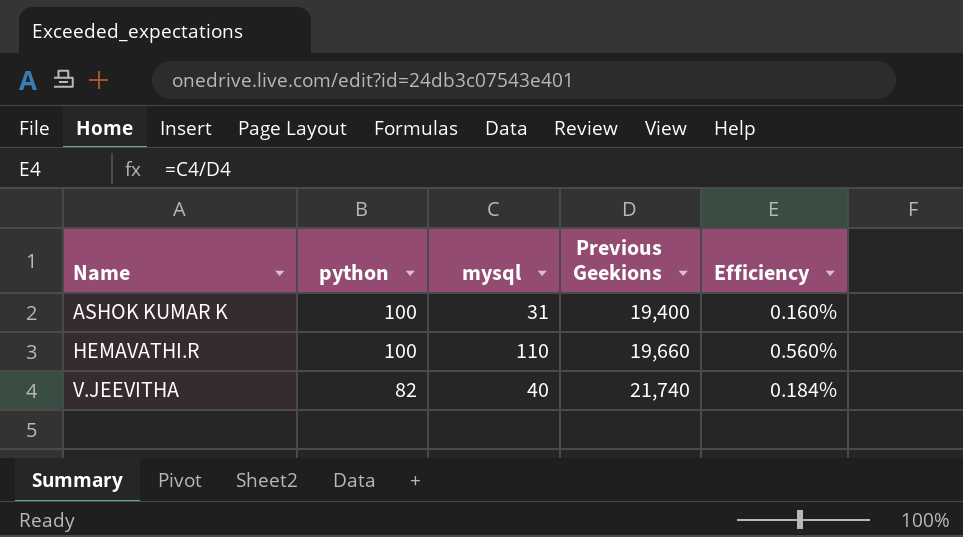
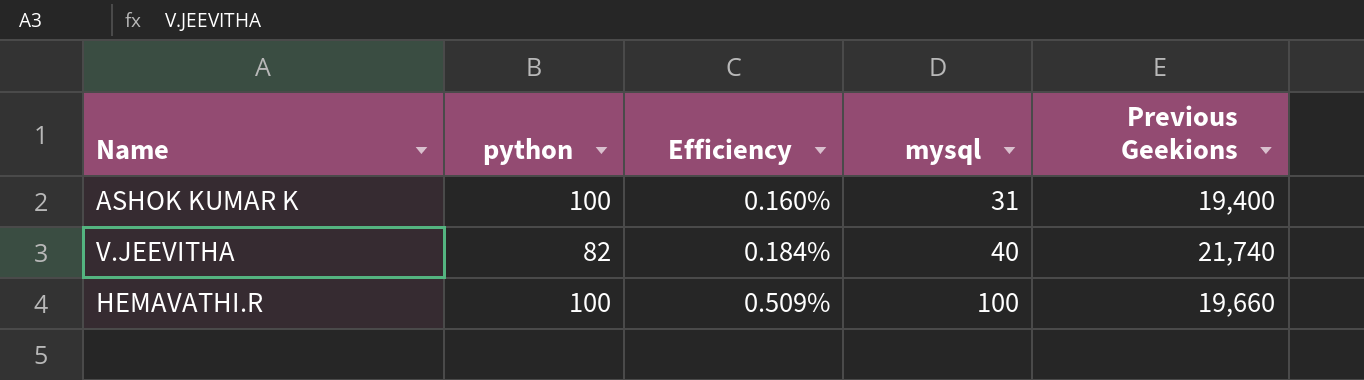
row order: Name ascending -> Efficiency ascending
column Efficiency | position: 5 -> 3
HEMAVATHI.R | Efficiency: 0.560% -> 0.509%
HEMAVATHI.R | mysql: 110 -> 100

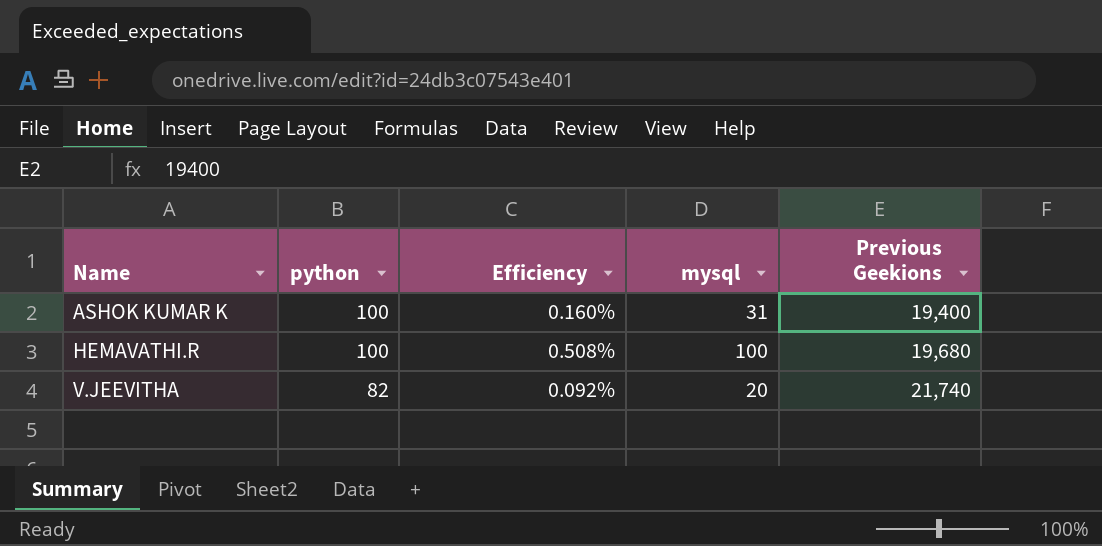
row order: Efficiency ascending -> Name ascending
HEMAVATHI.R | Efficiency: 0.509% -> 0.508%
HEMAVATHI.R | Previous Geekions: 19,660 -> 19,680
V.JEEVITHA | Efficiency: 0.184% -> 0.092%
V.JEEVITHA | mysql: 40 -> 20

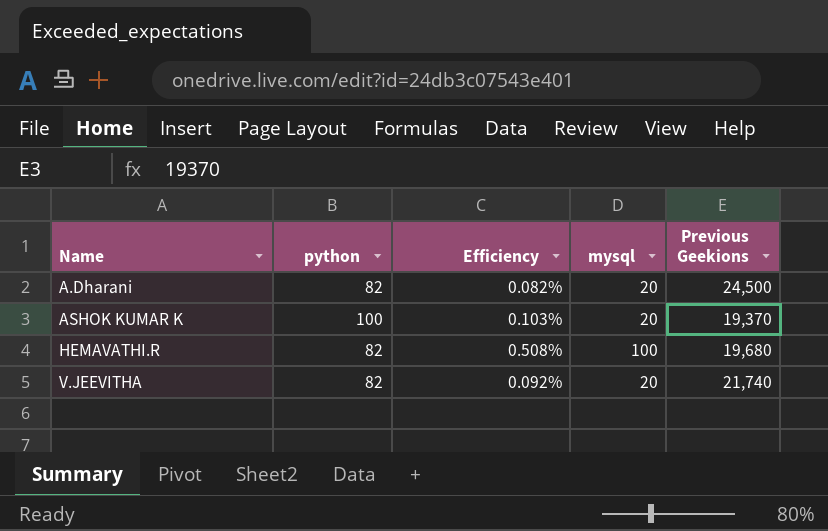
row A.Dharani: none -> 82 | 0.082% | 20 | 24,500
ASHOK KUMAR K | Efficiency: 0.160% -> 0.103%
ASHOK KUMAR K | mysql: 31 -> 20
ASHOK KUMAR K | Previous Geekions: 19,400 -> 19,370
HEMAVATHI.R | python: 100 -> 82

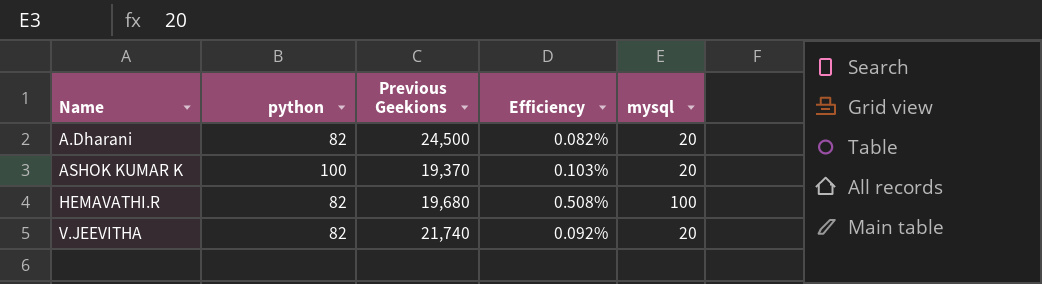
column Previous Geekions | position: 5 -> 3

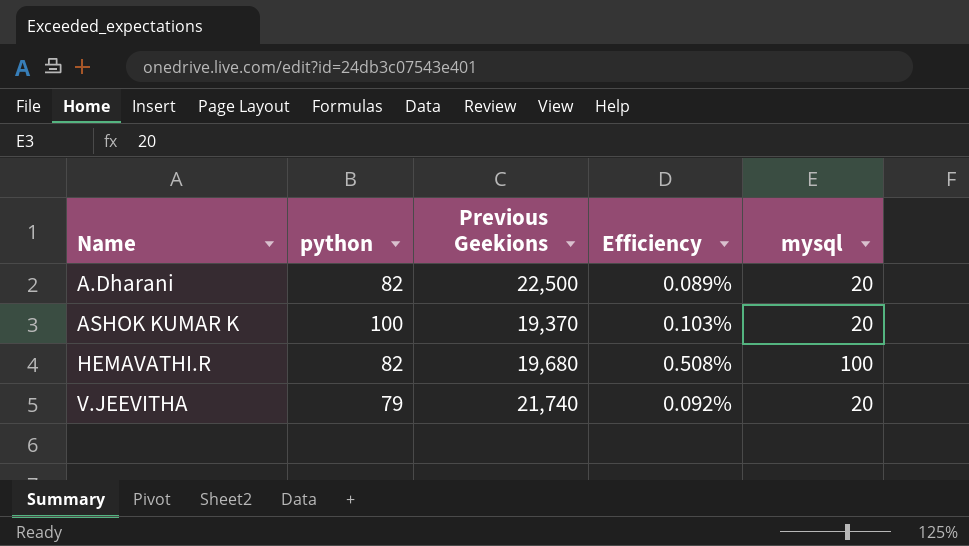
A.Dharani | Previous Geekions: 24,500 -> 22,500
A.Dharani | Efficiency: 0.082% -> 0.089%
V.JEEVITHA | python: 82 -> 79

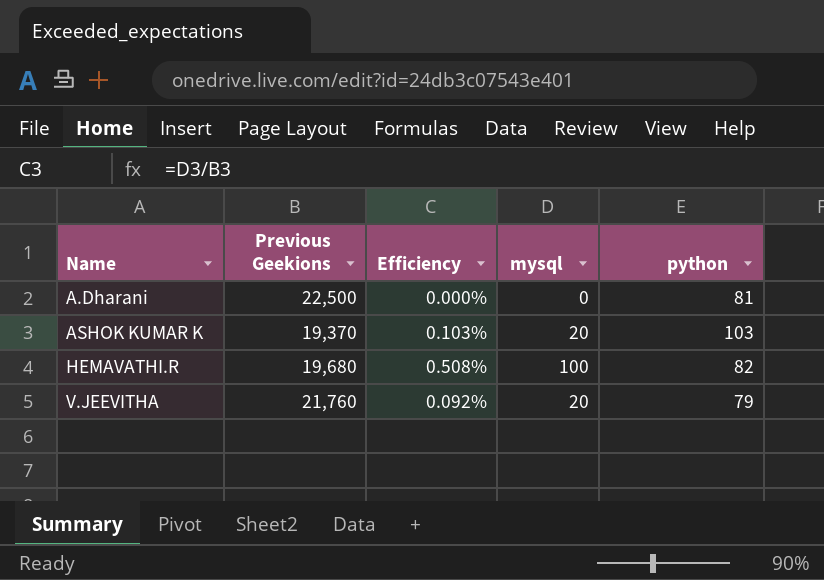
column python | position: 2 -> 5
A.Dharani | Efficiency: 0.089% -> 0.000%
A.Dharani | mysql: 20 -> 0
A.Dharani | python: 82 -> 81
ASHOK KUMAR K | python: 100 -> 103
V.JEEVITHA | Previous Geekions: 21,740 -> 21,760

